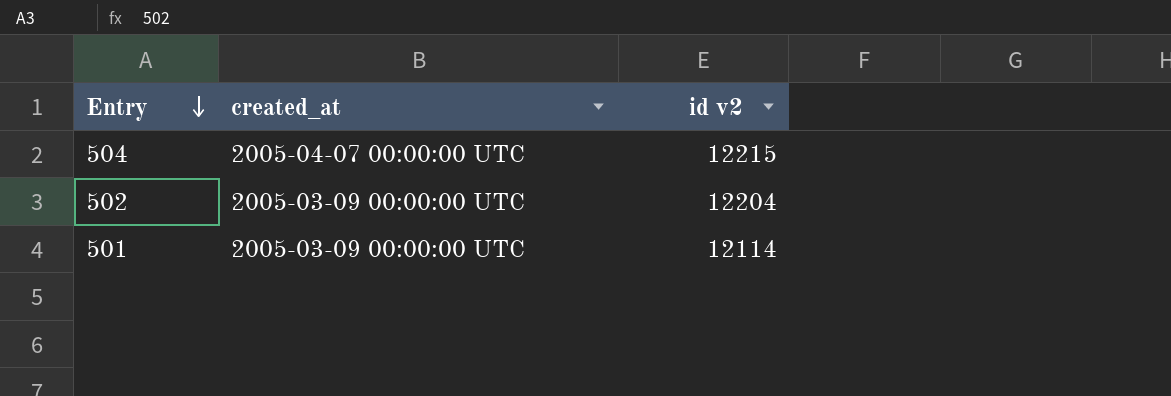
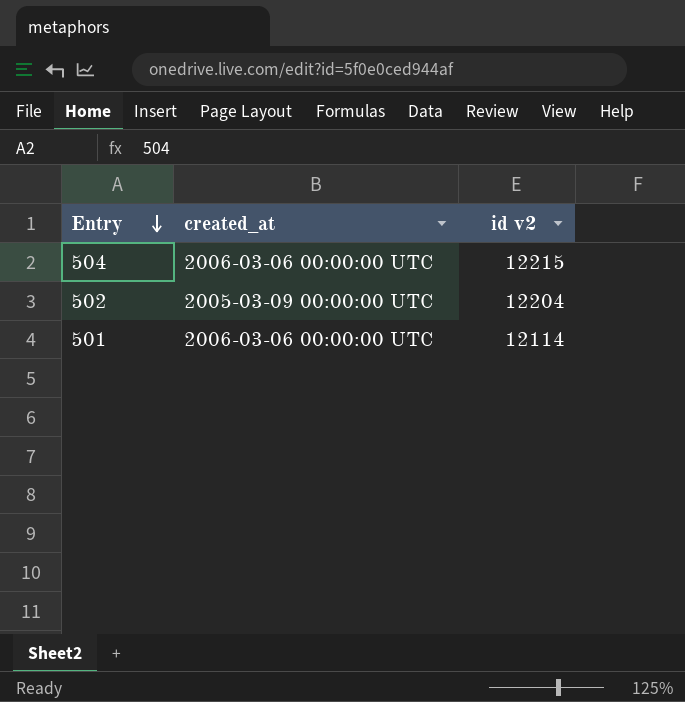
504 | created_at: 2005-04-07 00:00:00 UTC -> 2006-03-06 00:00:00 UTC
501 | created_at: 2005-03-09 00:00:00 UTC -> 2006-03-06 00:00:00 UTC

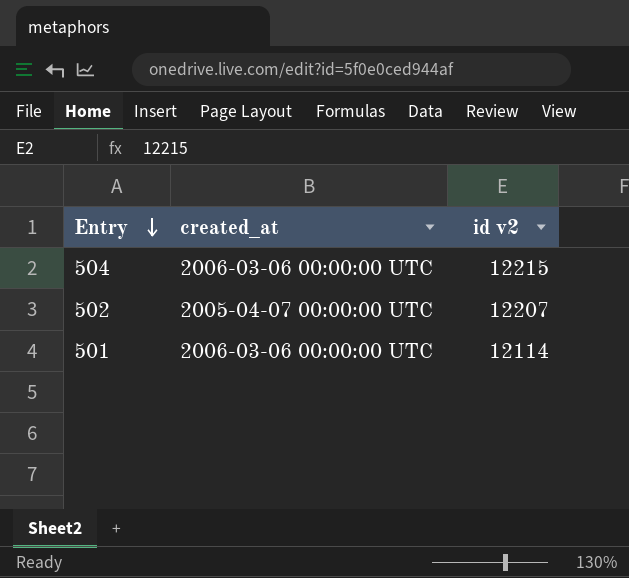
502 | created_at: 2005-03-09 00:00:00 UTC -> 2005-04-07 00:00:00 UTC
502 | id v2: 12204 -> 12207

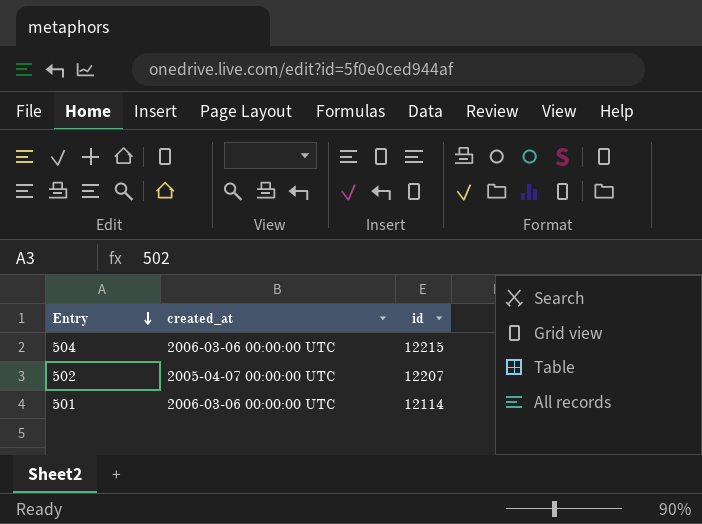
column name: id v2 -> id

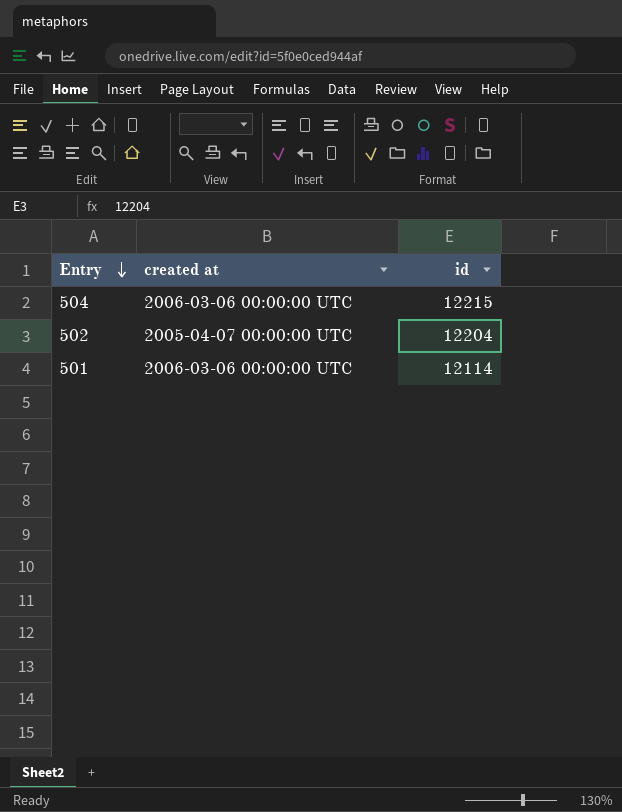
column name: created_at -> created at
502 | id: 12207 -> 12204

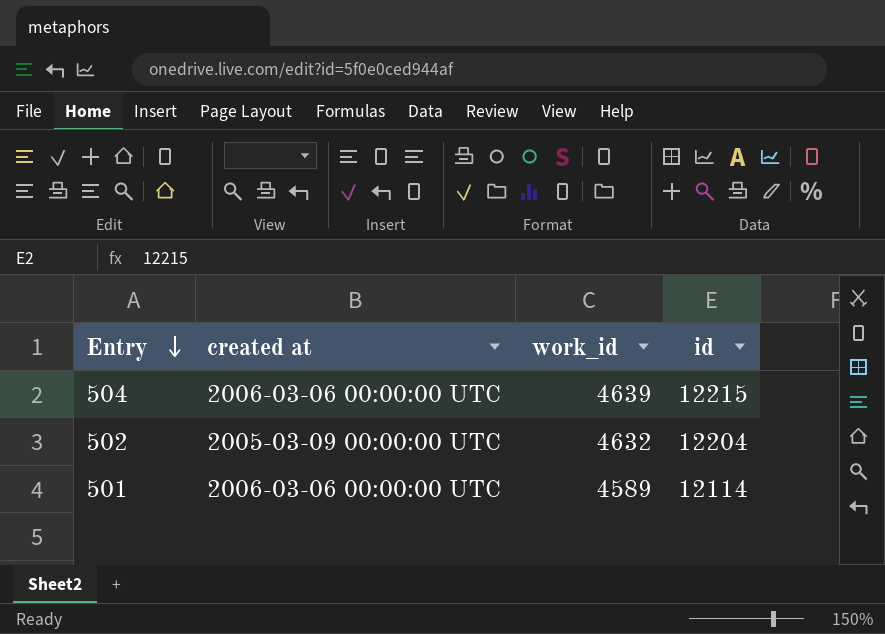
column work_id | position: none -> 3
502 | created at: 2005-04-07 00:00:00 UTC -> 2005-03-09 00:00:00 UTC

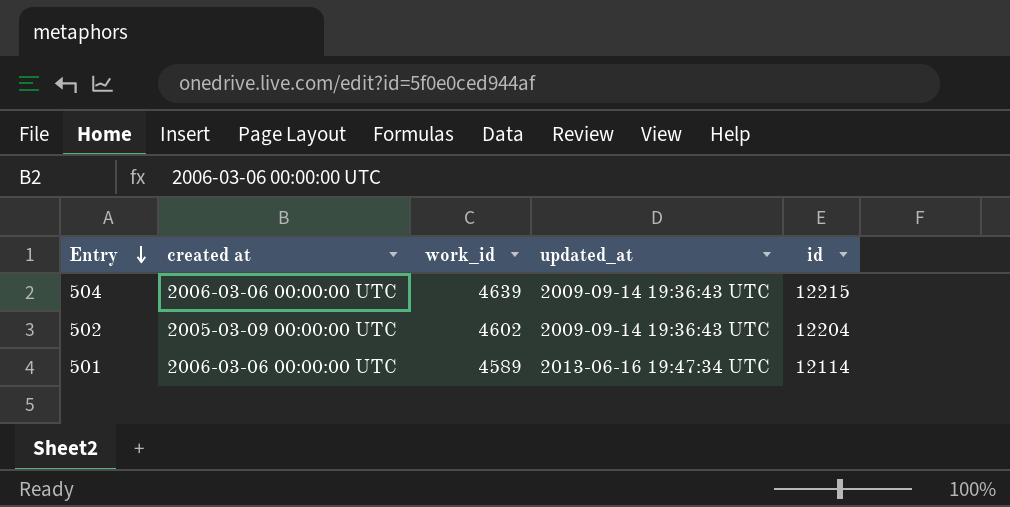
column updated_at | position: none -> 4
502 | work_id: 4632 -> 4602

